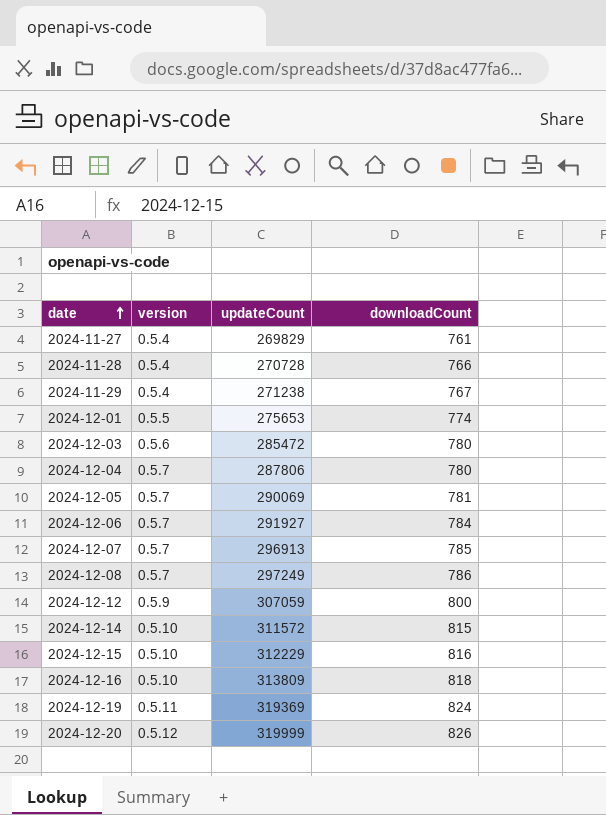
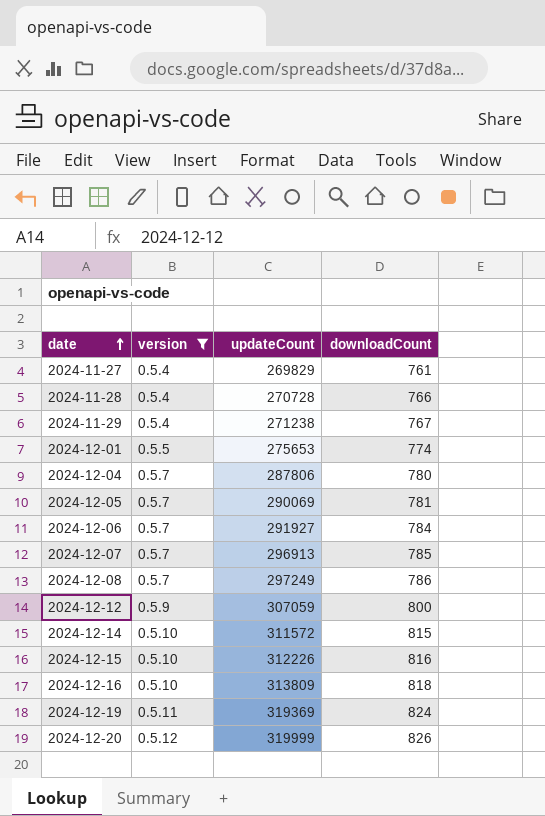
filter: none -> version != 0.5.6
2024-12-15 | updateCount: 312229 -> 312226

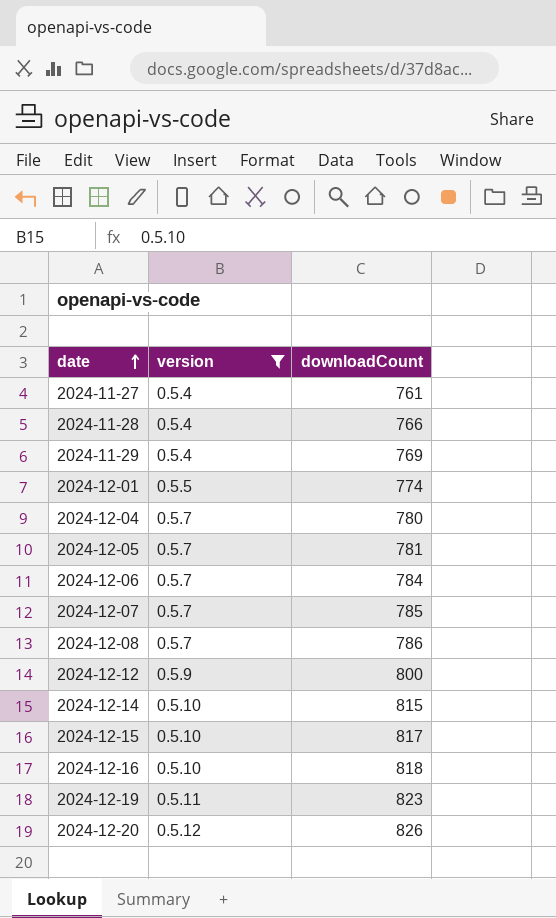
column updateCount | position: 3 -> none
2024-11-29 | downloadCount: 767 -> 769
2024-12-15 | downloadCount: 816 -> 817
2024-12-19 | downloadCount: 824 -> 823

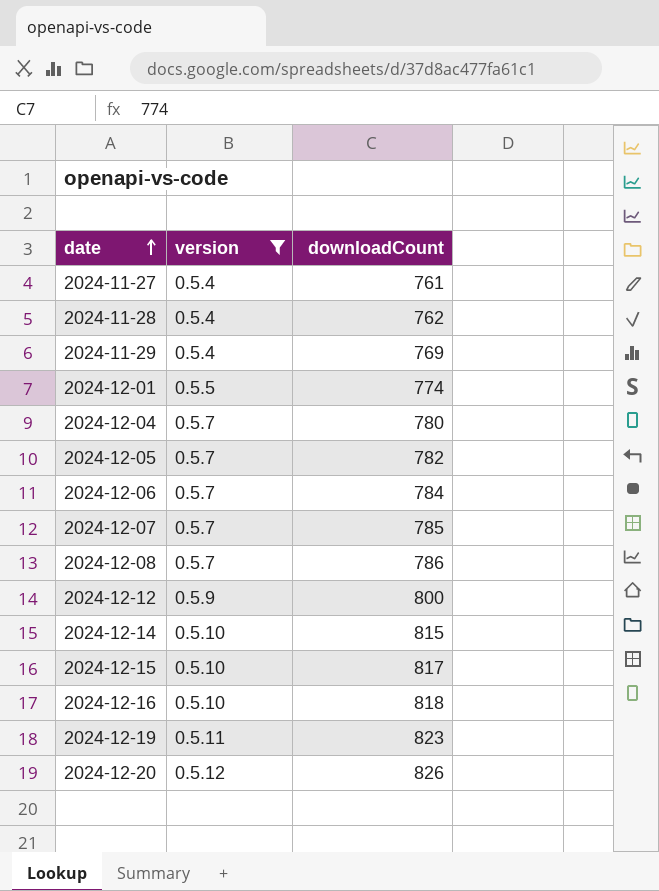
2024-11-28 | downloadCount: 766 -> 762
2024-12-05 | downloadCount: 781 -> 782

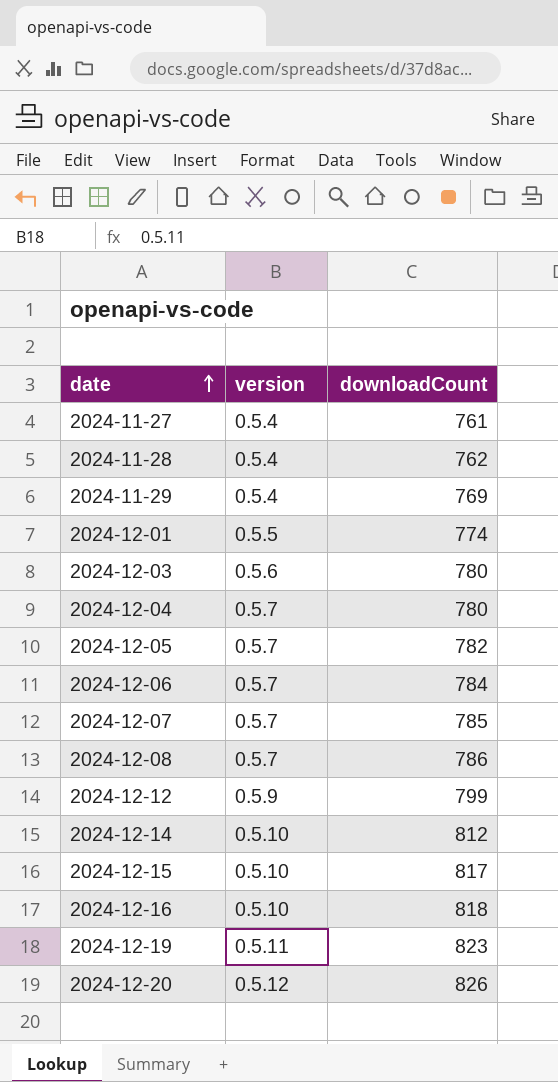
filter: version != 0.5.6 -> none
2024-12-12 | downloadCount: 800 -> 799
2024-12-14 | downloadCount: 815 -> 812

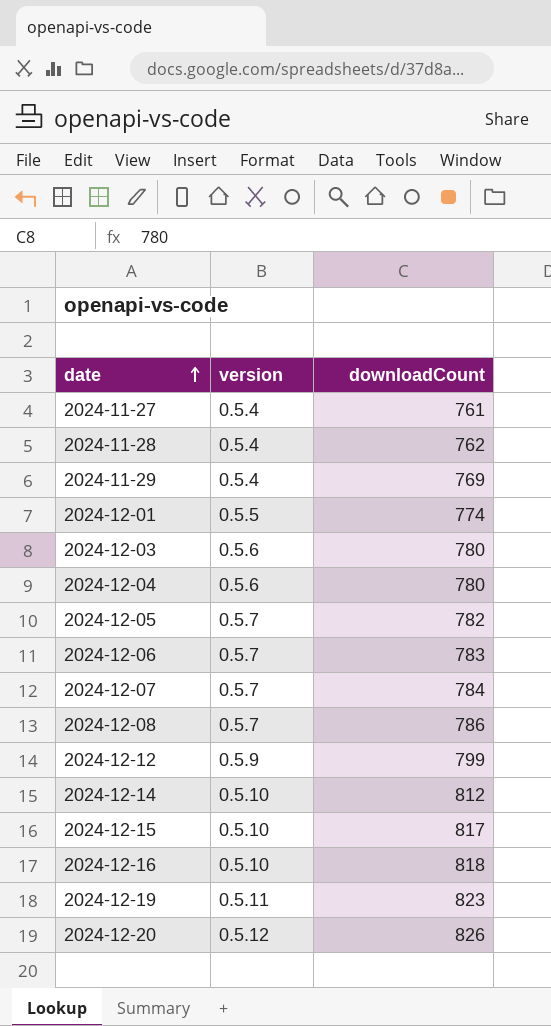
2024-12-04 | version: 0.5.7 -> 0.5.6
2024-12-06 | downloadCount: 784 -> 783
2024-12-07 | downloadCount: 785 -> 784

